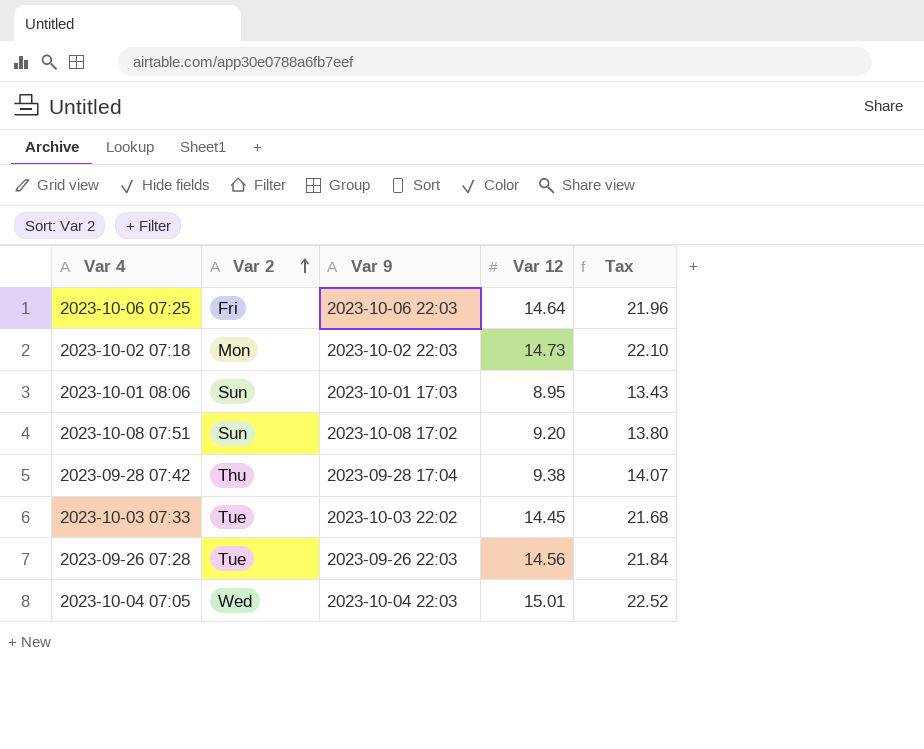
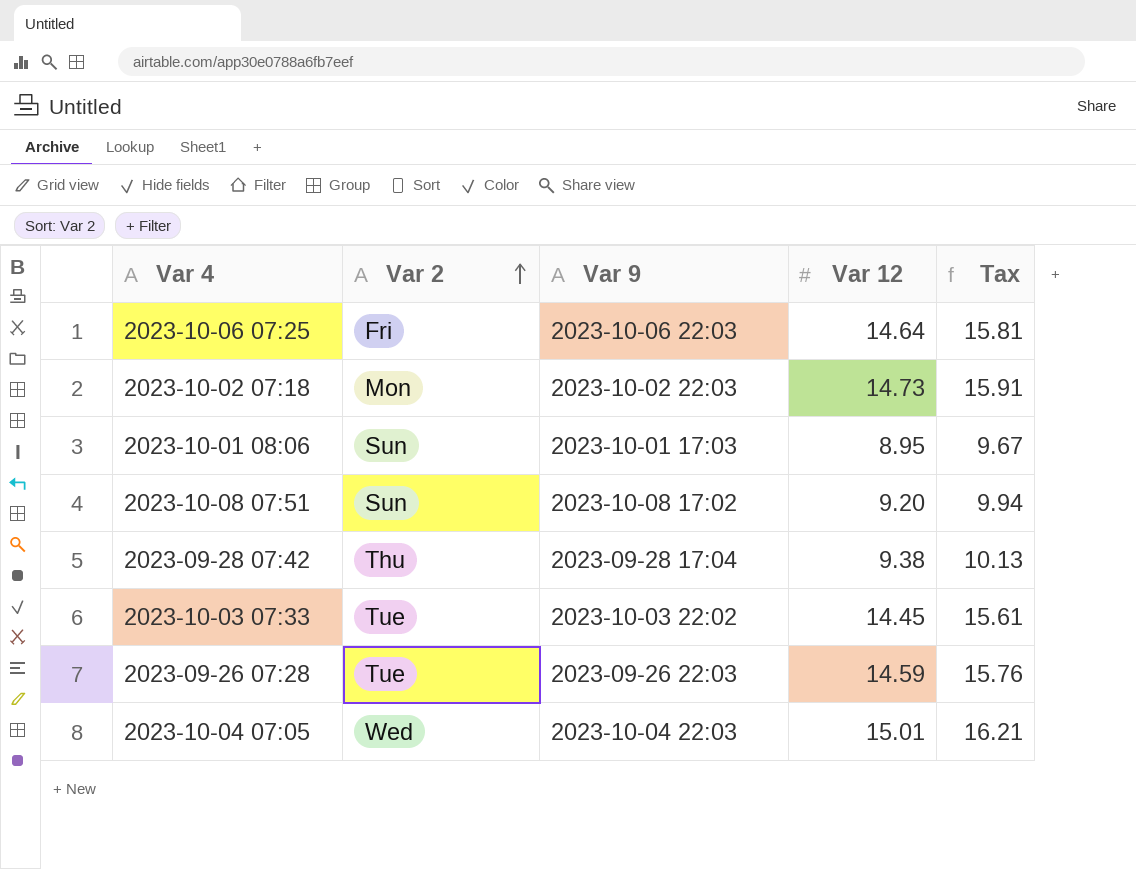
column Tax | formula: [Var 12] * 1.5 -> [Var 12] * 1.08
2023-09-26 07:28 | Var 12: 14.56 -> 14.59

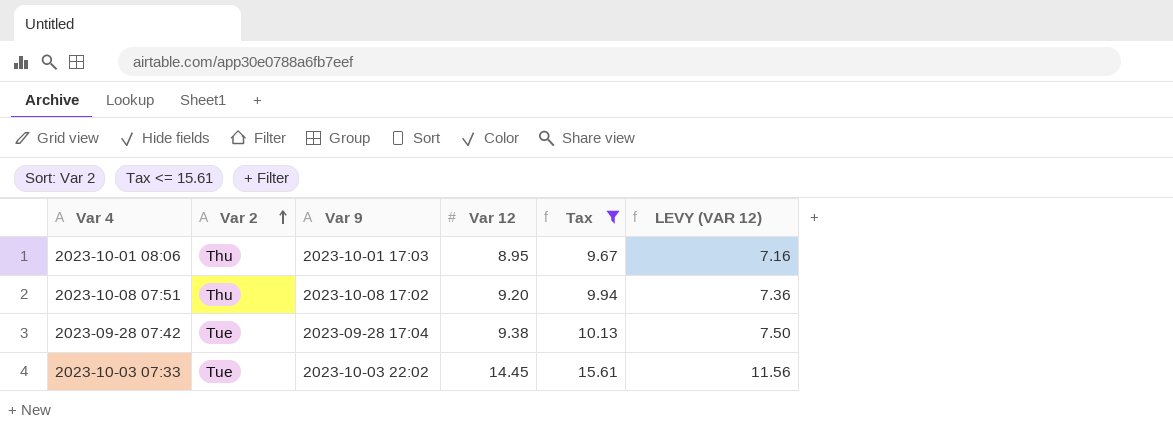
filter: none -> Tax <= 15.61
column LEVY (VAR 12) | formula: none -> [Var 12] * 0.8
2023-10-01 08:06 | Var 2: Sun -> Thu
2023-10-08 07:51 | Var 2: Sun -> Thu
2023-09-28 07:42 | Var 2: Thu -> Tue

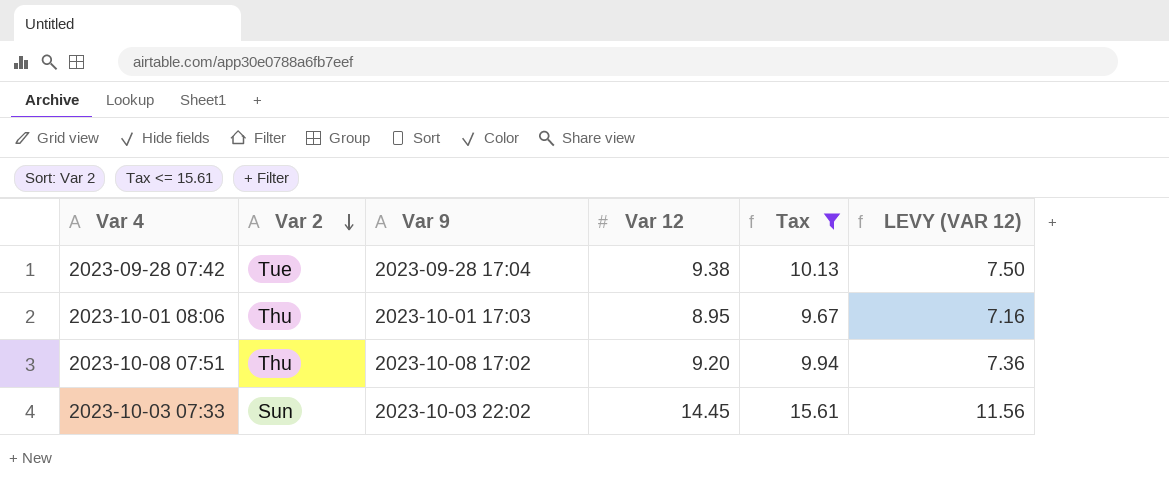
row order: Var 2 ascending -> Var 2 descending
2023-10-03 07:33 | Var 2: Tue -> Sun

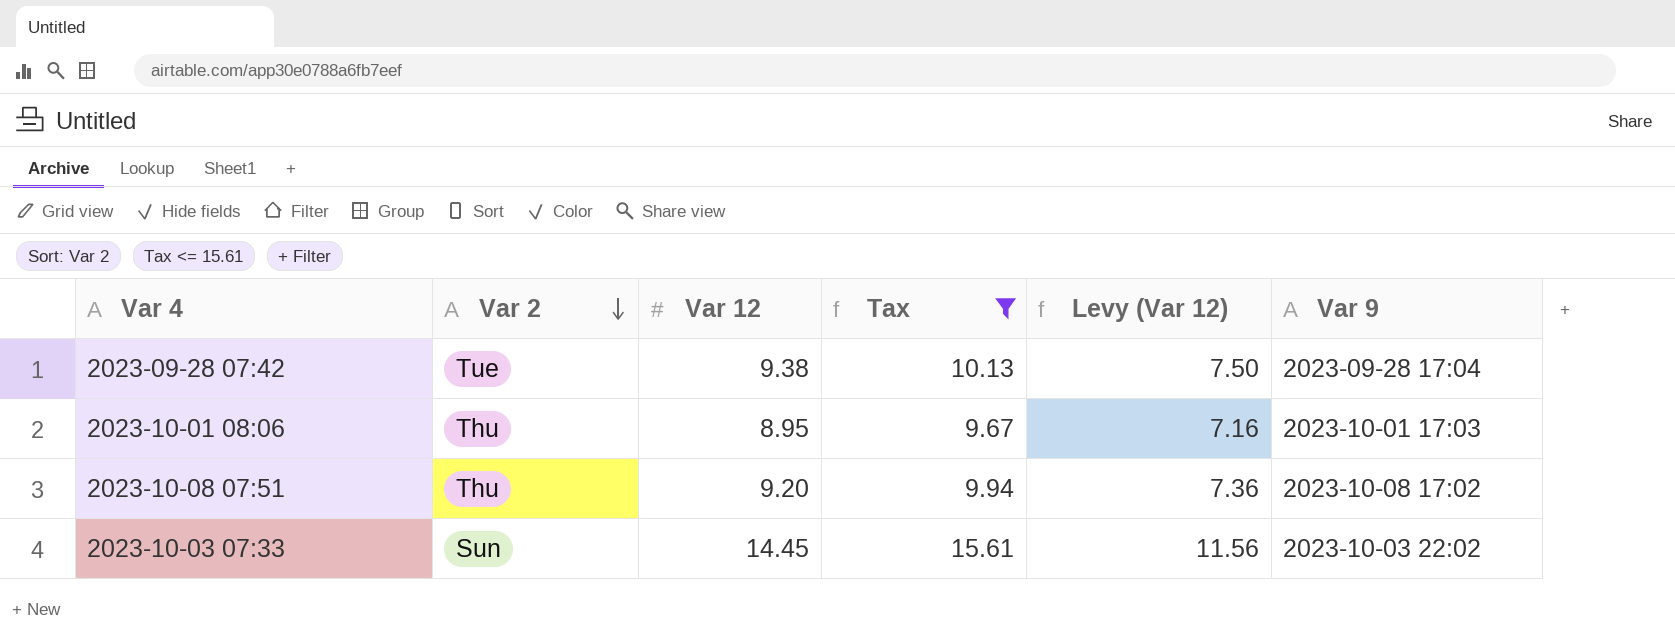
column name: LEVY (VAR 12) -> Levy (Var 12)
column Var 9 | position: 3 -> 6

